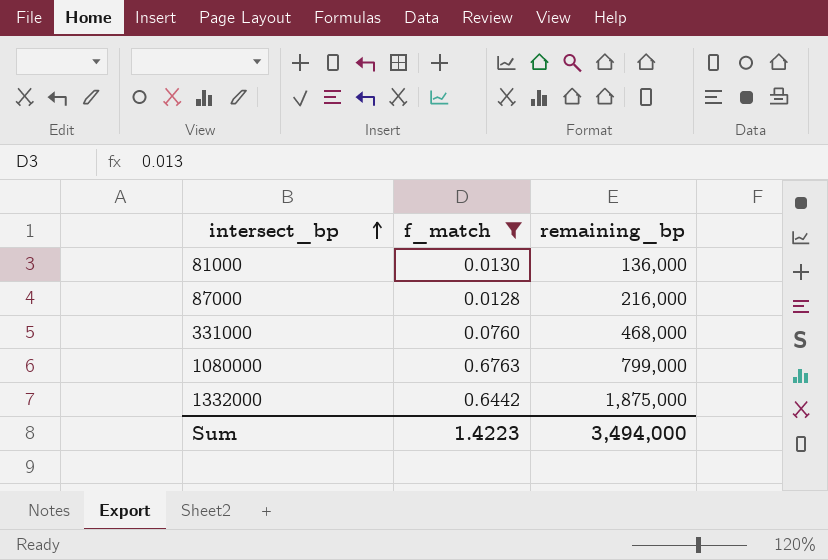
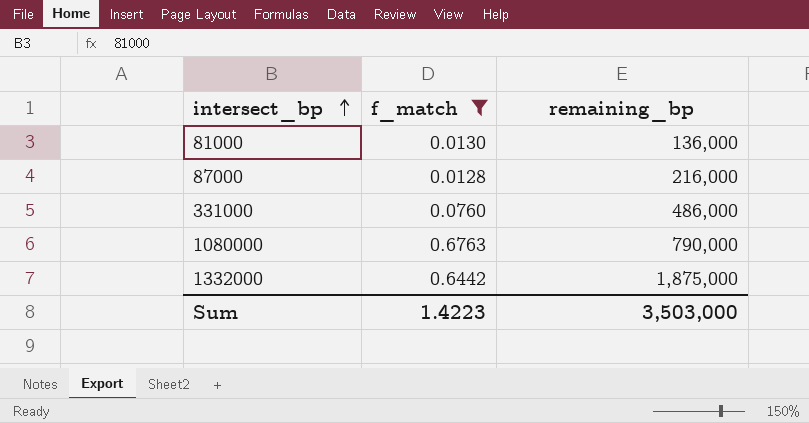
331000 | remaining_bp: 468,000 -> 486,000
1080000 | remaining_bp: 799,000 -> 790,000
Sum | remaining_bp: 3,494,000 -> 3,503,000

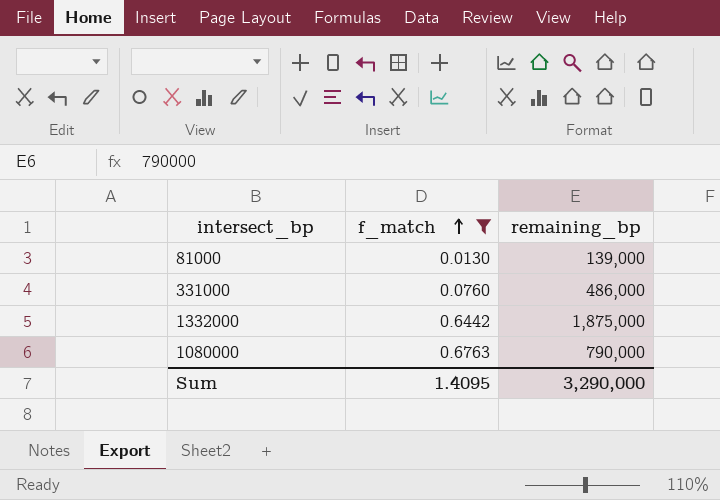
row order: intersect_bp ascending -> f_match ascending
row 87000: 0.0128 | 216,000 -> none
81000 | remaining_bp: 136,000 -> 139,000
Sum | f_match: 1.4223 -> 1.4095
Sum | remaining_bp: 3,503,000 -> 3,290,000

